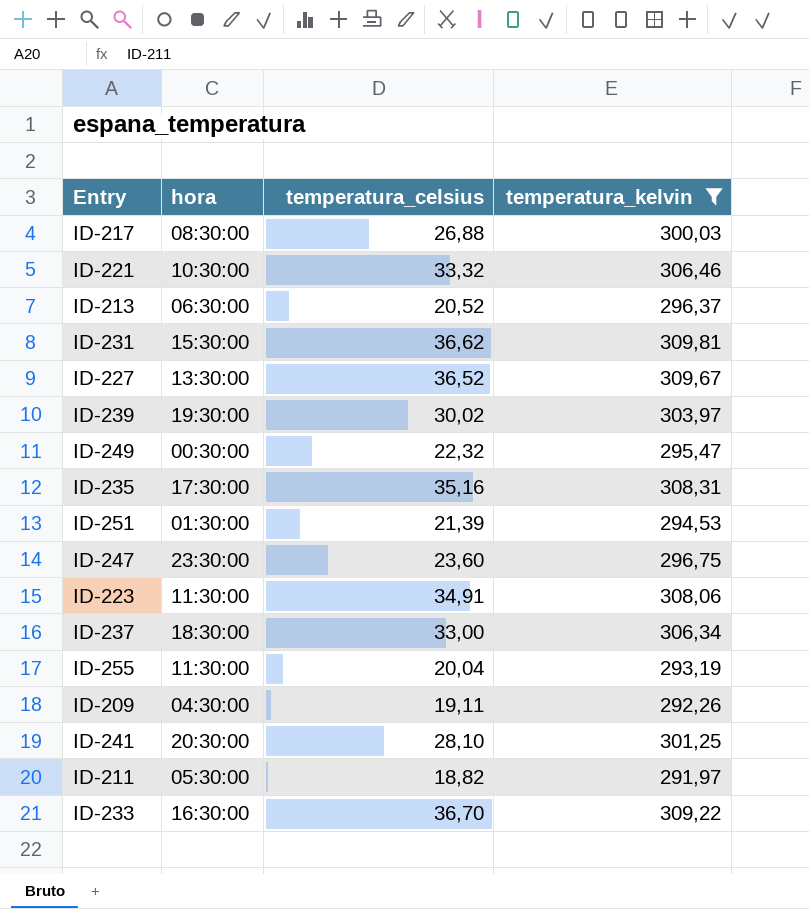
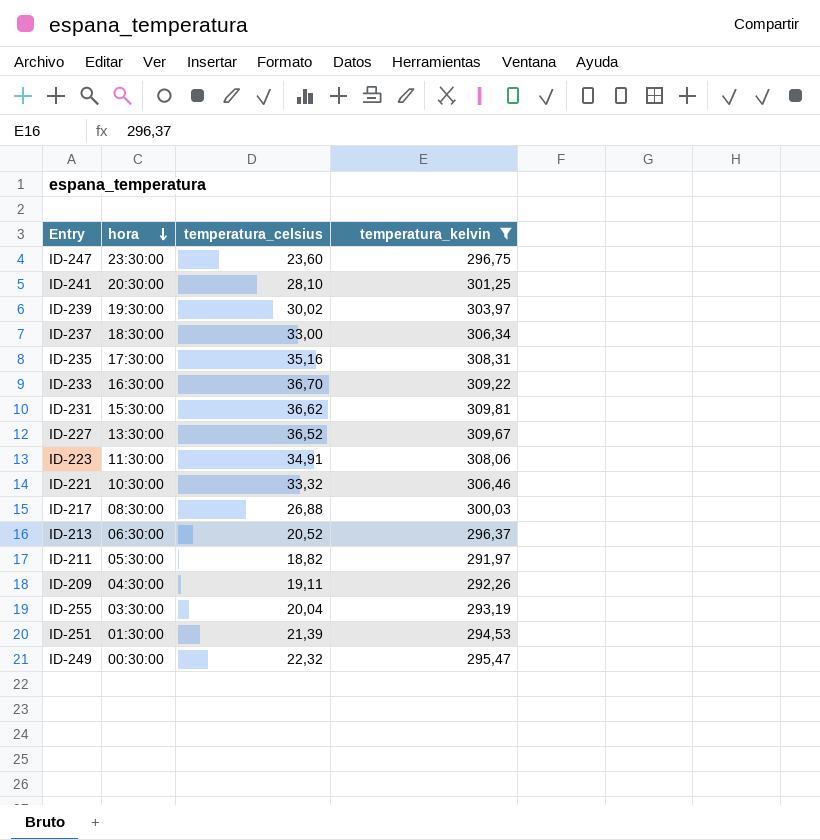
row order: none -> hora descending
ID-255 | hora: 11:30:00 -> 03:30:00

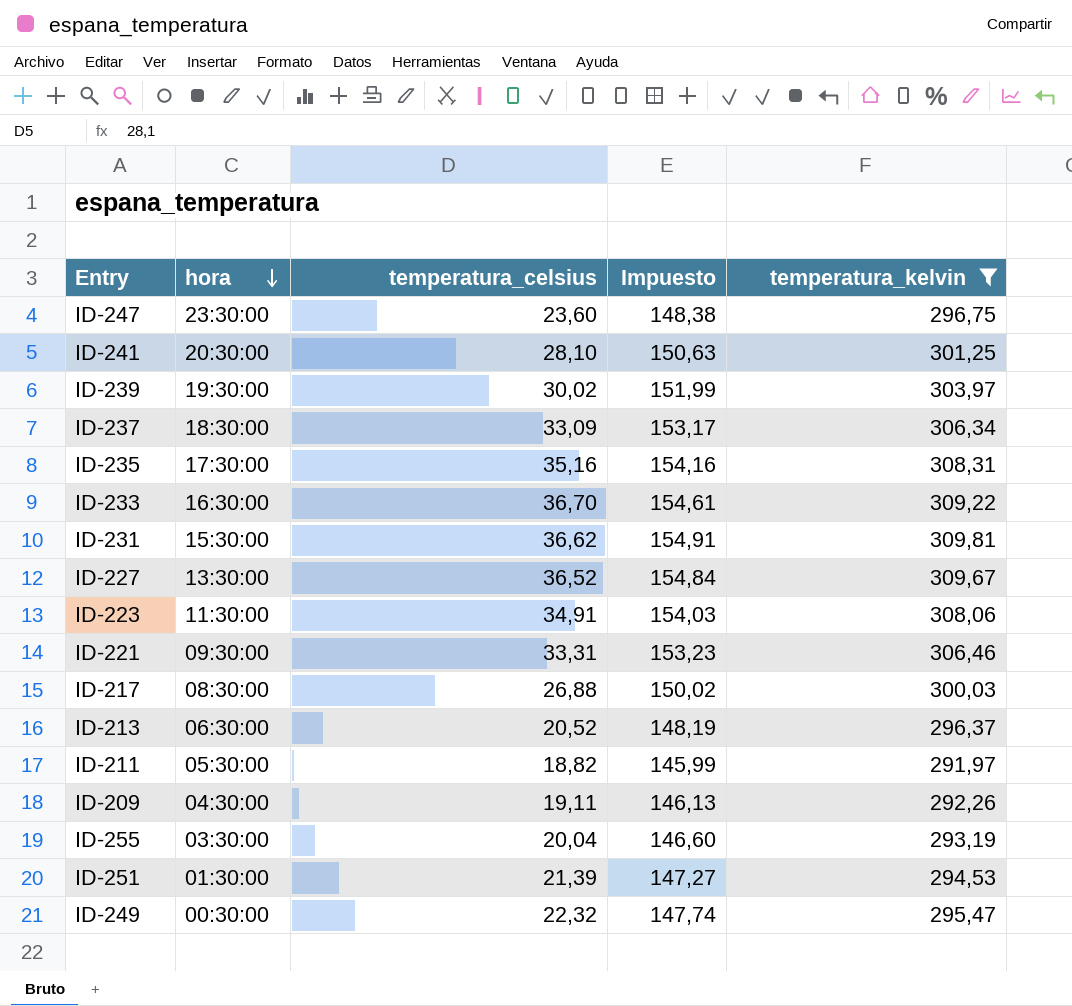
column Impuesto | formula: none -> [temperatura_kelvin] * 0,5
ID-237 | temperatura_celsius: 33,00 -> 33,09
ID-221 | hora: 10:30:00 -> 09:30:00
ID-221 | temperatura_celsius: 33,32 -> 33,31

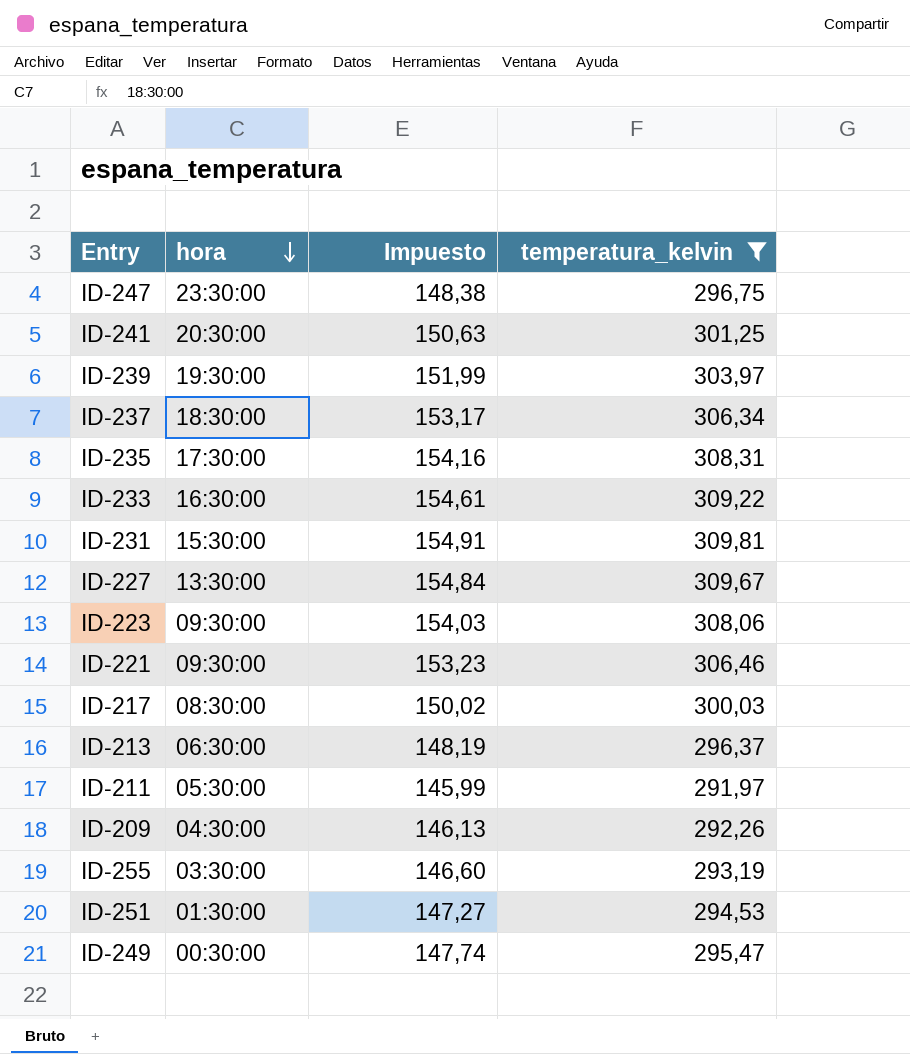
column temperatura_celsius | position: 3 -> none
ID-223 | hora: 11:30:00 -> 09:30:00

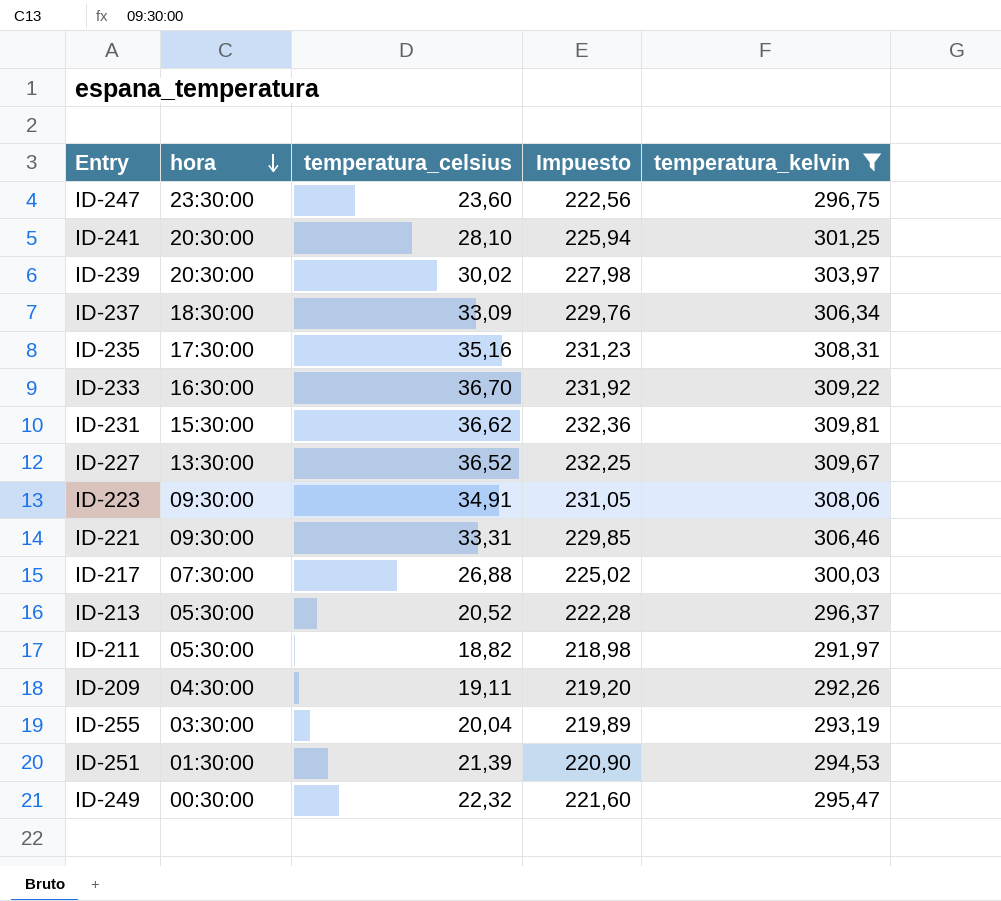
column temperatura_celsius | position: none -> 3
column Impuesto | formula: [temperatura_kelvin] * 0,5 -> [temperatura_kelvin] * 0,75
ID-239 | hora: 19:30:00 -> 20:30:00
ID-217 | hora: 08:30:00 -> 07:30:00
ID-213 | hora: 06:30:00 -> 05:30:00

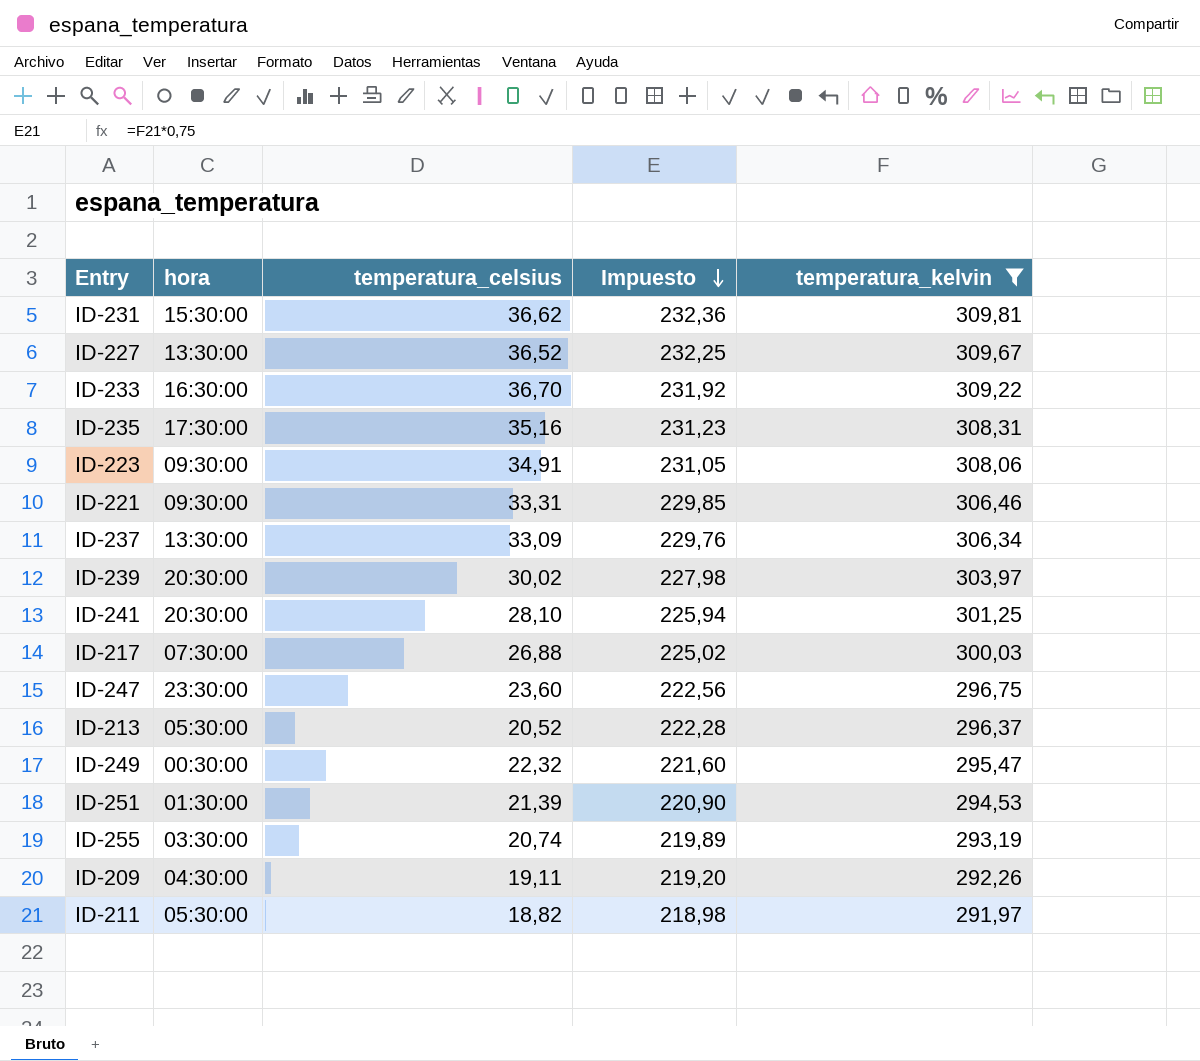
row order: hora descending -> Impuesto descending
ID-237 | hora: 18:30:00 -> 13:30:00
ID-255 | temperatura_celsius: 20,04 -> 20,74

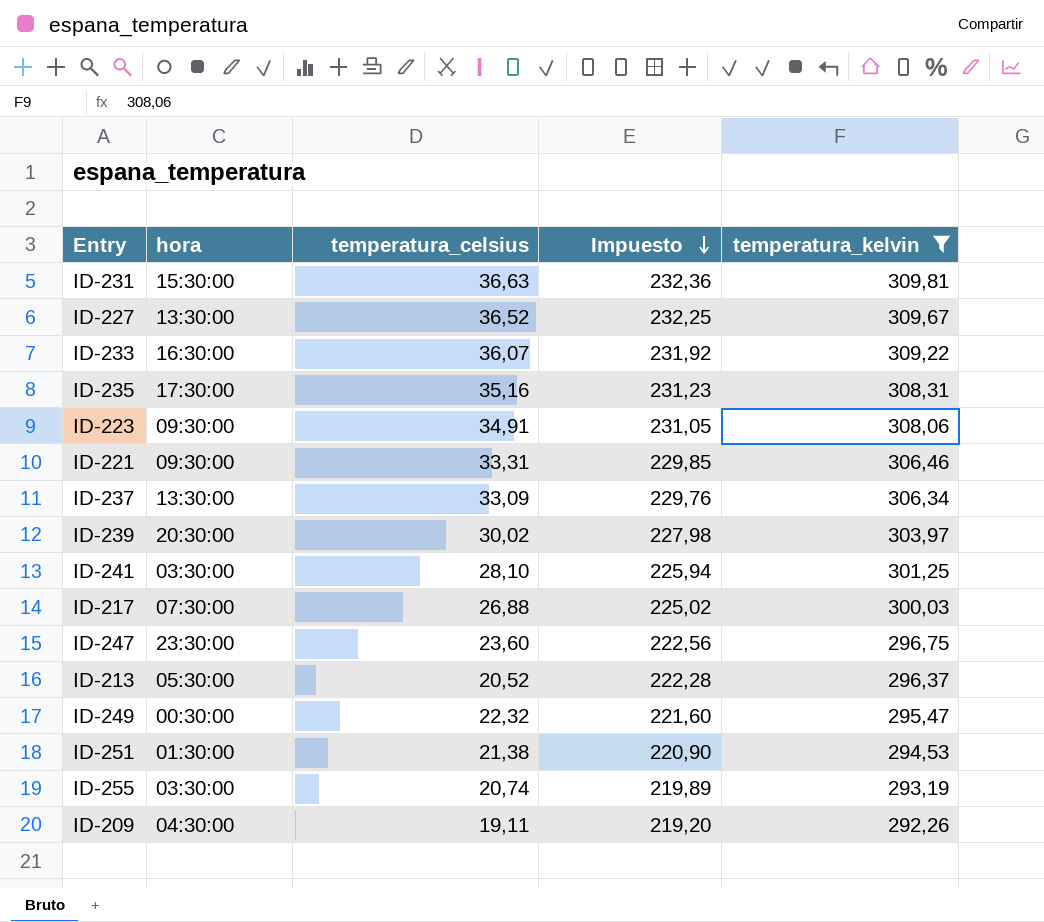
row ID-211: 05:30:00 | 18,82 | 218,98 | 291,97 -> none
ID-231 | temperatura_celsius: 36,62 -> 36,63
ID-233 | temperatura_celsius: 36,70 -> 36,07
ID-241 | hora: 20:30:00 -> 03:30:00
ID-251 | temperatura_celsius: 21,39 -> 21,38

